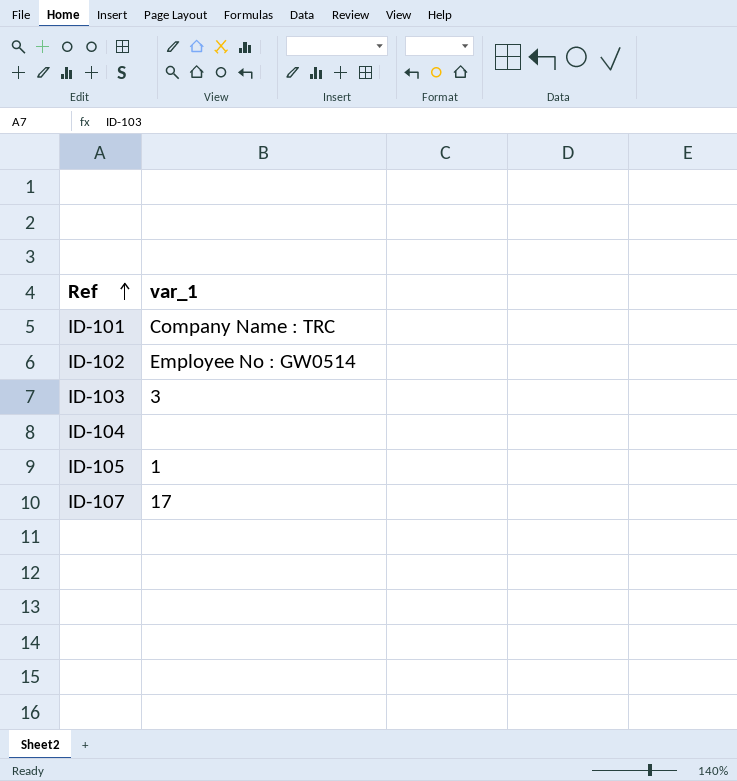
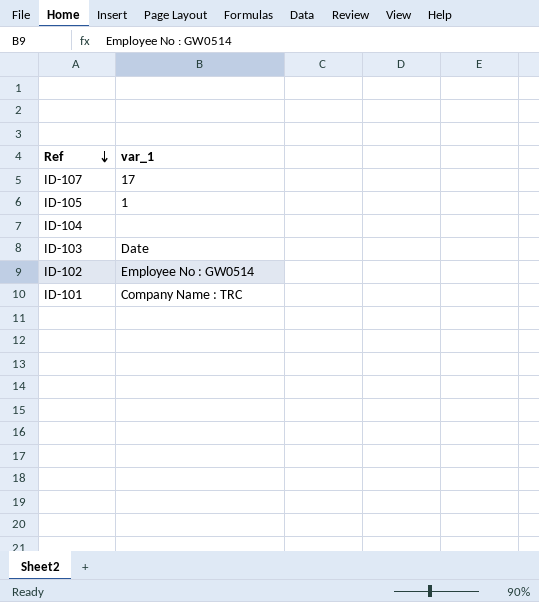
row order: Ref ascending -> Ref descending
ID-103 | var_1: 3 -> Date

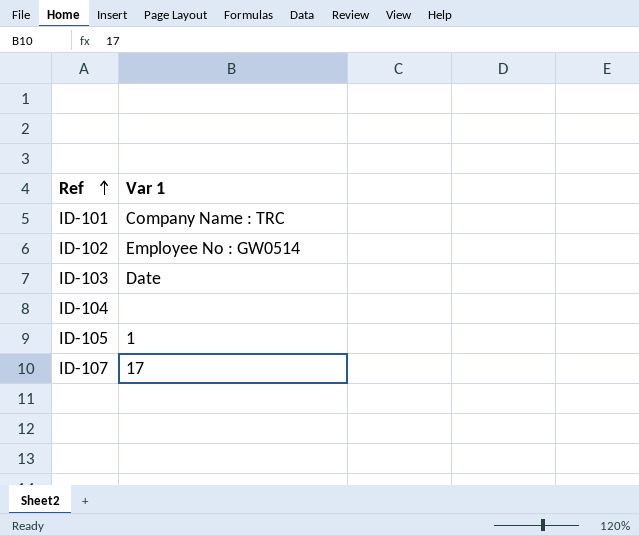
row order: Ref descending -> Ref ascending
column name: var_1 -> Var 1

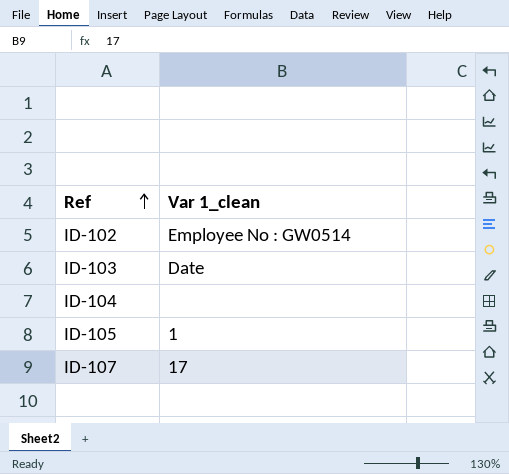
column name: Var 1 -> Var 1_clean
row ID-101: Company Name : TRC -> none

